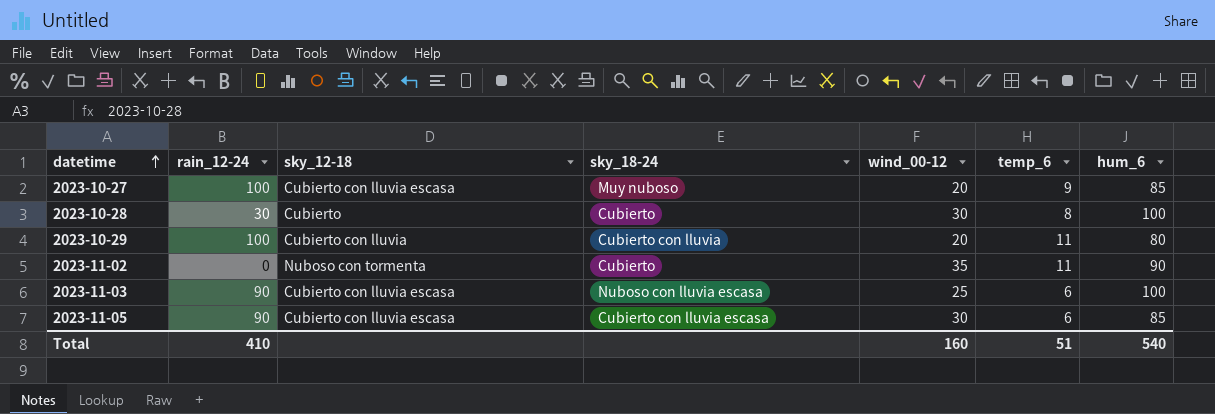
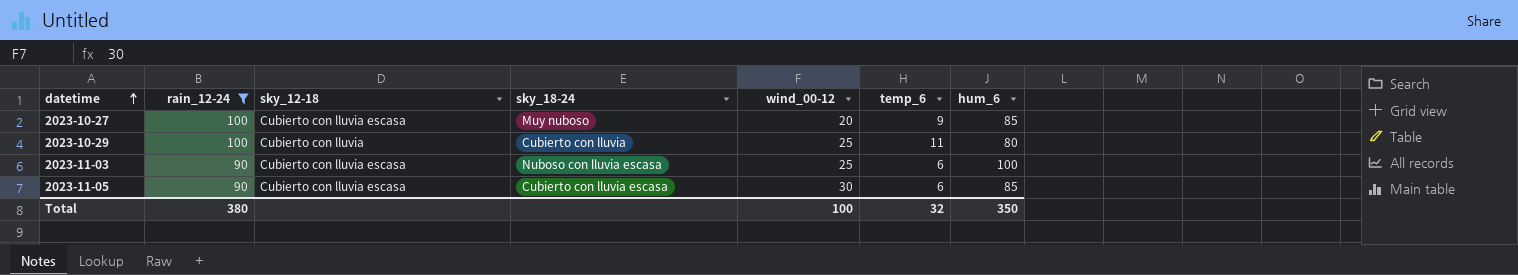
filter: none -> rain_12-24 >= 90
2023-10-29 | wind_00-12: 20 -> 25
Total | rain_12-24: 410 -> 380
Total | wind_00-12: 160 -> 100
Total | temp_6: 51 -> 32
Total | hum_6: 540 -> 350

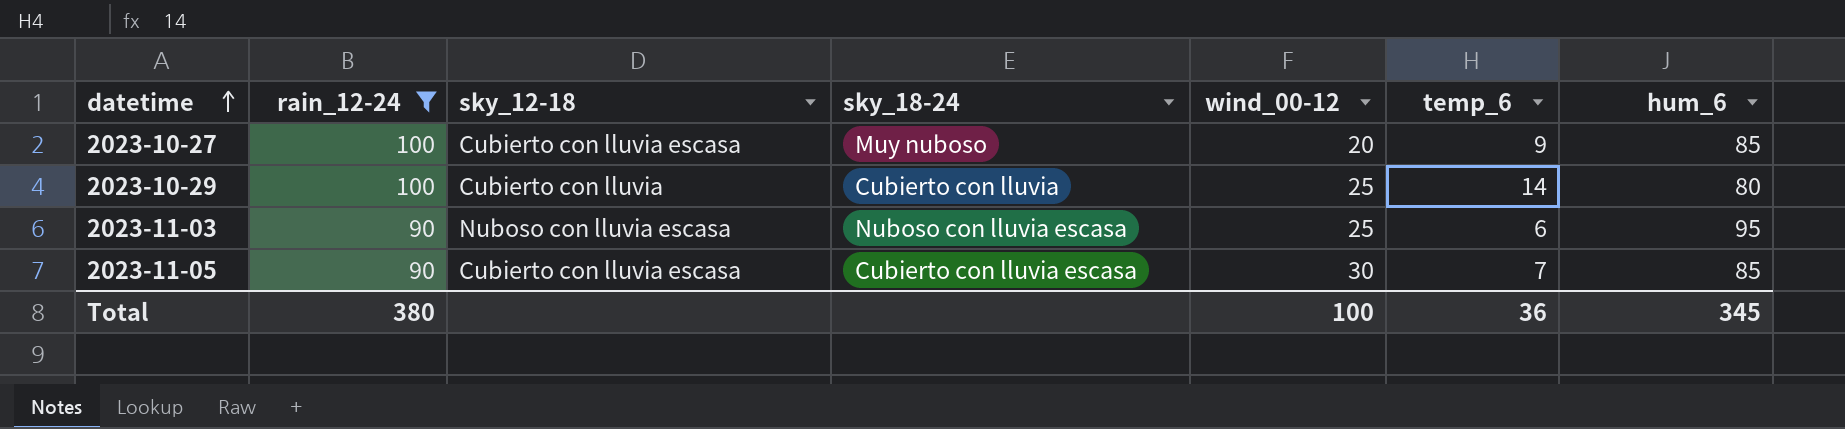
2023-10-29 | temp_6: 11 -> 14
2023-11-03 | sky_12-18: Cubierto con lluvia escasa -> Nuboso con lluvia escasa
2023-11-03 | hum_6: 100 -> 95
2023-11-05 | temp_6: 6 -> 7
Total | temp_6: 32 -> 36
Total | hum_6: 350 -> 345

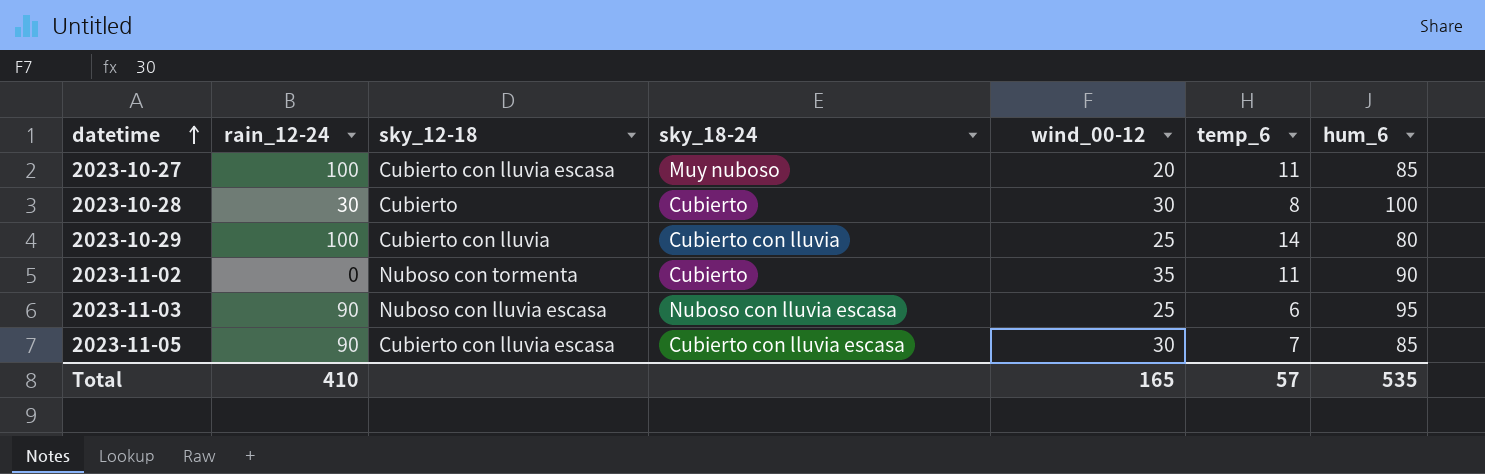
filter: rain_12-24 >= 90 -> none
2023-10-27 | temp_6: 9 -> 11
Total | rain_12-24: 380 -> 410
Total | wind_00-12: 100 -> 165
Total | temp_6: 36 -> 57
Total | hum_6: 345 -> 535

